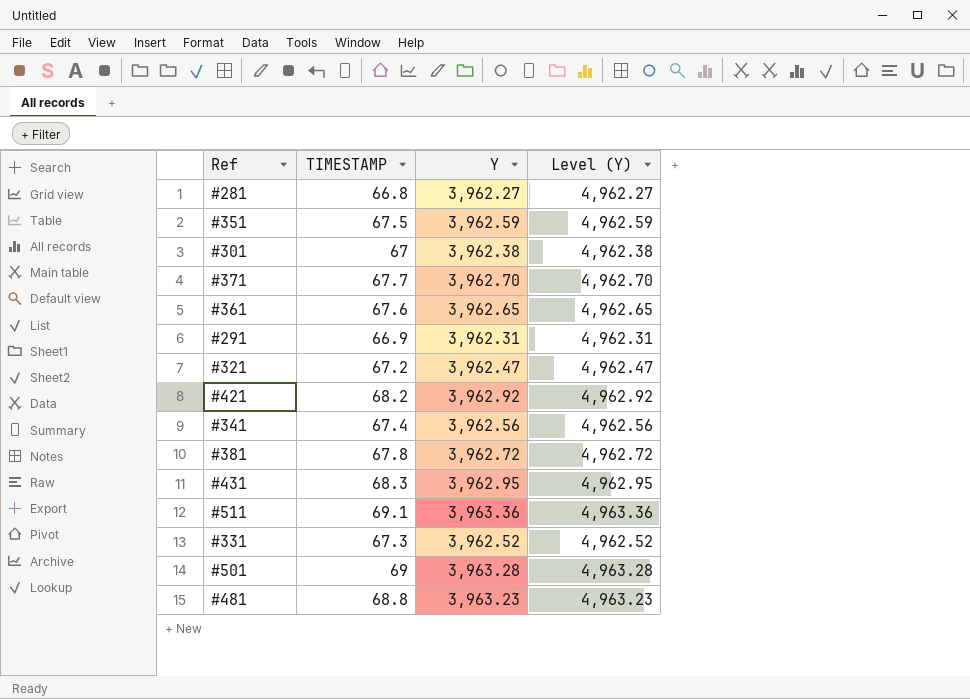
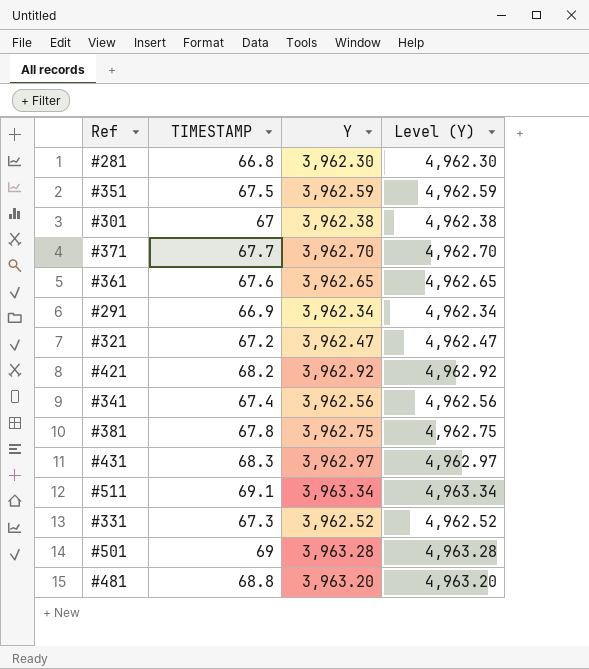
#281 | Y: 3,962.27 -> 3,962.30
#281 | Level (Y): 4,962.27 -> 4,962.30
#291 | Y: 3,962.31 -> 3,962.34
#291 | Level (Y): 4,962.31 -> 4,962.34
#381 | Y: 3,962.72 -> 3,962.75
#381 | Level (Y): 4,962.72 -> 4,962.75
#431 | Y: 3,962.95 -> 3,962.97
#431 | Level (Y): 4,962.95 -> 4,962.97
#511 | Y: 3,963.36 -> 3,963.34
#511 | Level (Y): 4,963.36 -> 4,963.34
#481 | Y: 3,963.23 -> 3,963.20
#481 | Level (Y): 4,963.23 -> 4,963.20

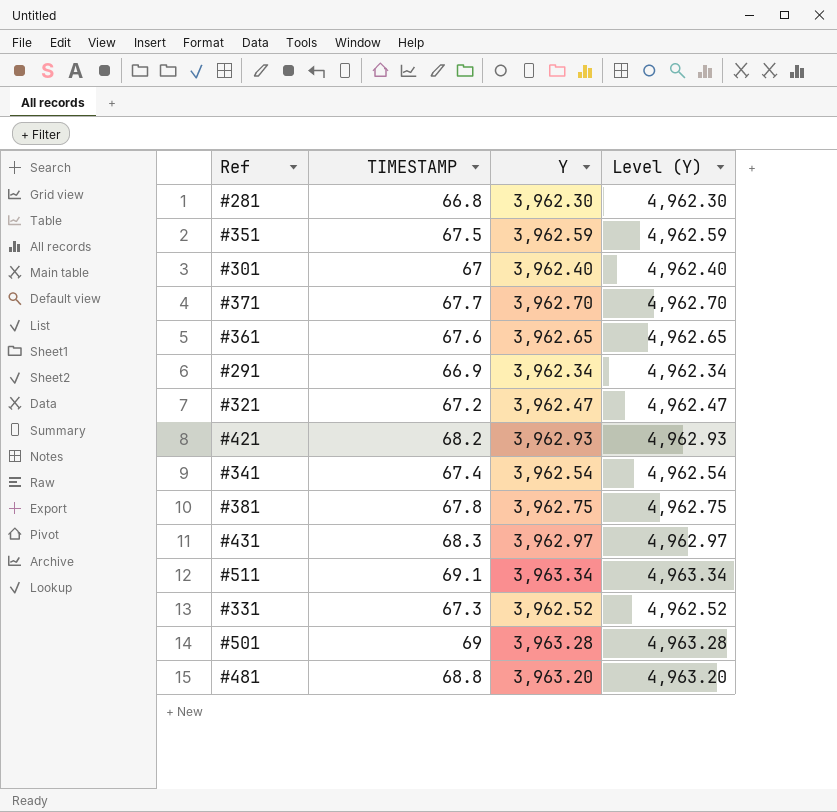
#301 | Y: 3,962.38 -> 3,962.40
#301 | Level (Y): 4,962.38 -> 4,962.40
#421 | Y: 3,962.92 -> 3,962.93
#421 | Level (Y): 4,962.92 -> 4,962.93
#341 | Y: 3,962.56 -> 3,962.54
#341 | Level (Y): 4,962.56 -> 4,962.54

